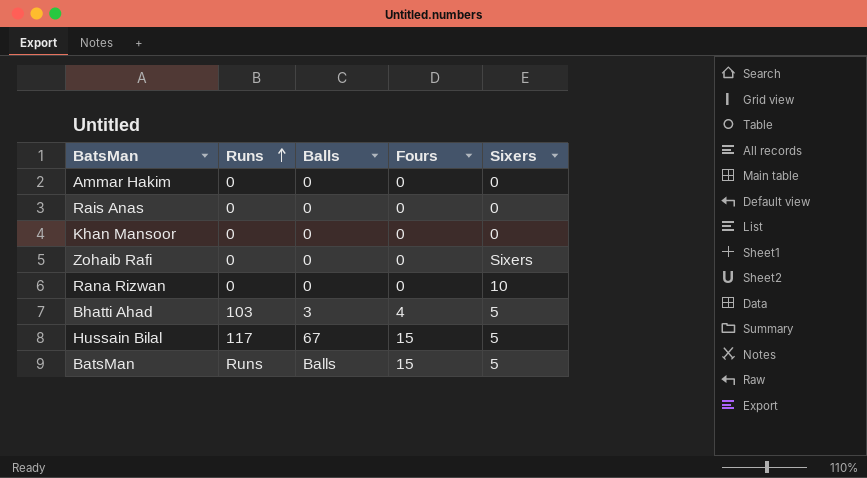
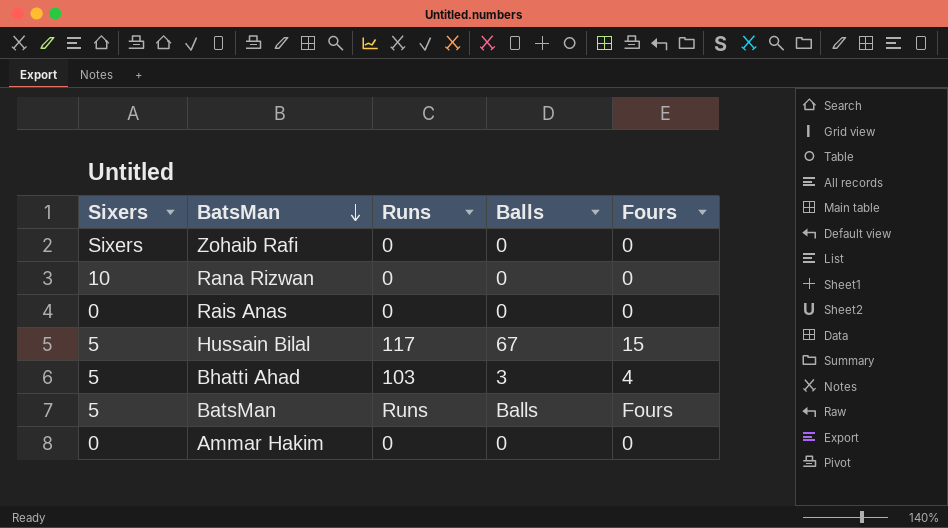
row order: Runs ascending -> BatsMan descending
column Sixers | position: 5 -> 1
row Khan Mansoor: 0 | 0 | 0 | 0 -> none
BatsMan | Fours: 15 -> Fours

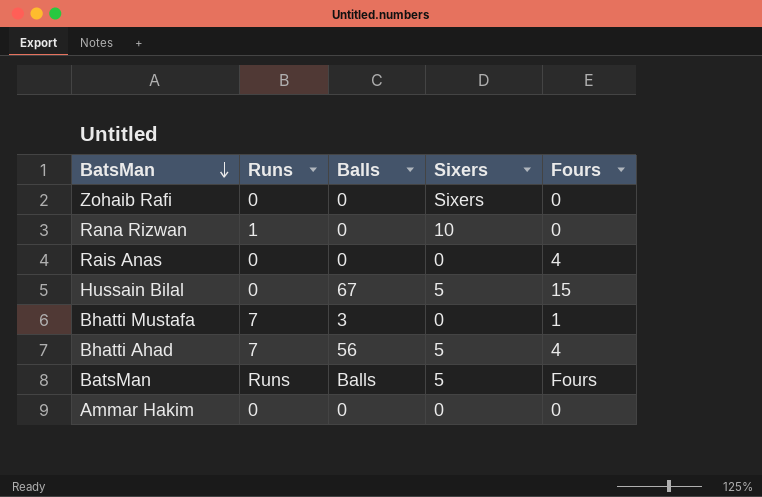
column Sixers | position: 1 -> 4
Rana Rizwan | Runs: 0 -> 1
Rais Anas | Fours: 0 -> 4
Hussain Bilal | Runs: 117 -> 0
row Bhatti Mustafa: none -> 7 | 3 | 0 | 1
Bhatti Ahad | Runs: 103 -> 7
Bhatti Ahad | Balls: 3 -> 56

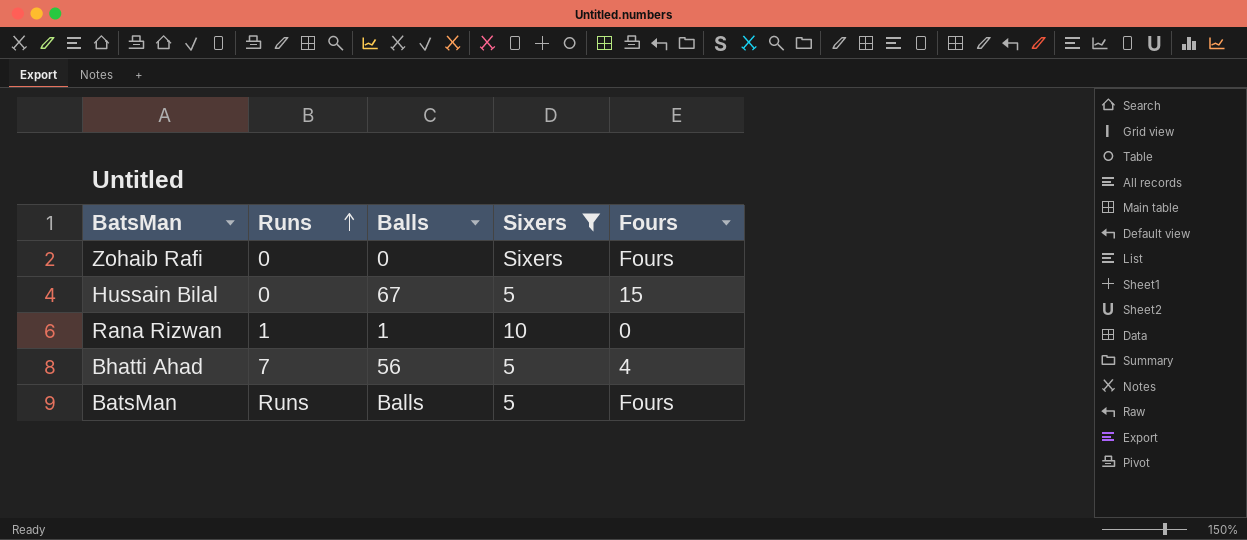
filter: none -> Sixers != 0
row order: BatsMan descending -> Runs ascending
Zohaib Rafi | Fours: 0 -> Fours
Rana Rizwan | Balls: 0 -> 1

